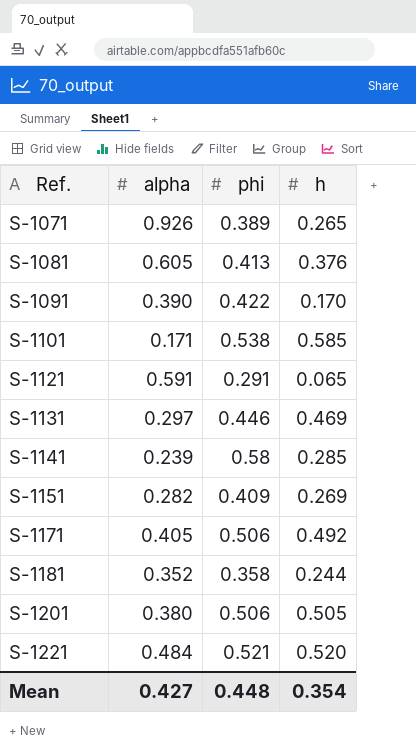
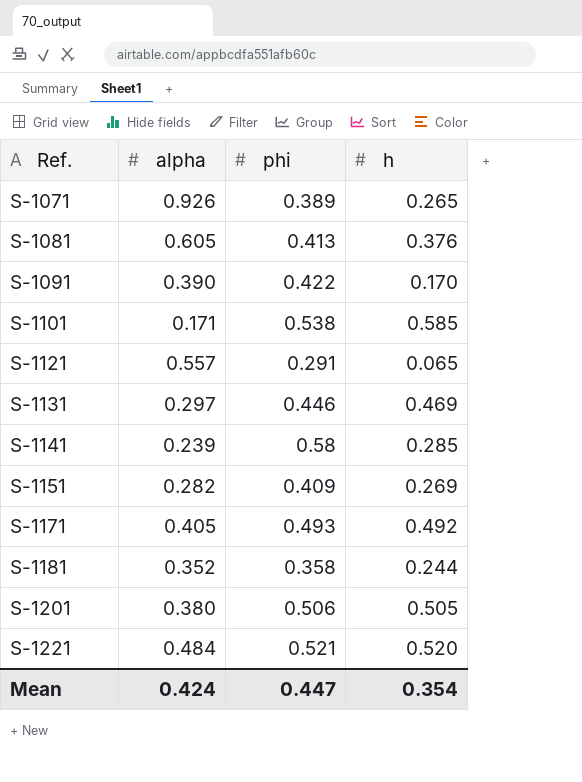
S-1121 | alpha: 0.591 -> 0.557
S-1171 | phi: 0.506 -> 0.493
Mean | alpha: 0.427 -> 0.424
Mean | phi: 0.448 -> 0.447

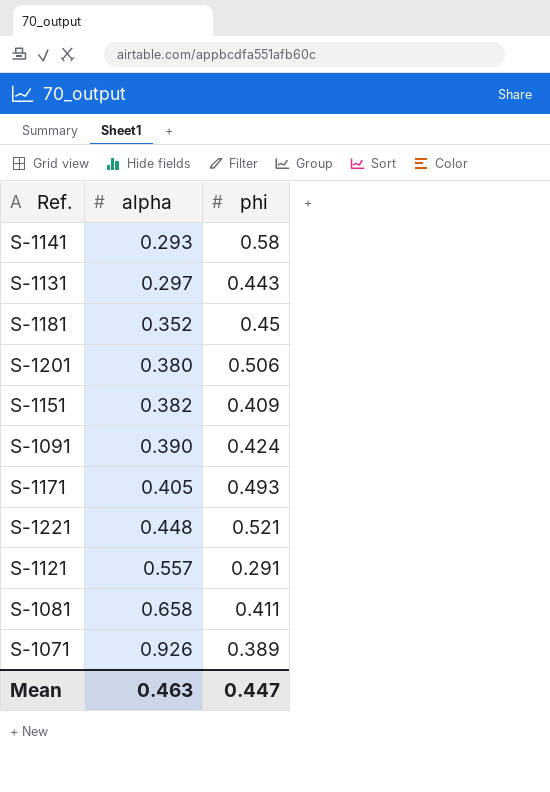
row order: Ref. ascending -> alpha ascending
column h | position: 4 -> none
row S-1101: 0.171 | 0.538 | 0.585 -> none
S-1141 | alpha: 0.239 -> 0.293
S-1131 | phi: 0.446 -> 0.443
S-1181 | phi: 0.358 -> 0.45
S-1151 | alpha: 0.282 -> 0.382
S-1091 | phi: 0.422 -> 0.424
S-1221 | alpha: 0.484 -> 0.448
S-1081 | alpha: 0.605 -> 0.658
S-1081 | phi: 0.413 -> 0.411
Mean | alpha: 0.424 -> 0.463

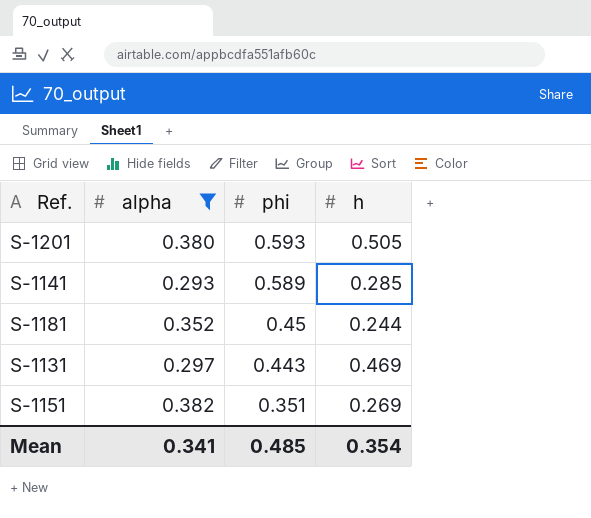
filter: none -> alpha <= 0.382
row order: alpha ascending -> phi descending
column h | position: none -> 4
S-1201 | phi: 0.506 -> 0.593
S-1141 | phi: 0.58 -> 0.589
S-1151 | phi: 0.409 -> 0.351
Mean | alpha: 0.463 -> 0.341
Mean | phi: 0.447 -> 0.485

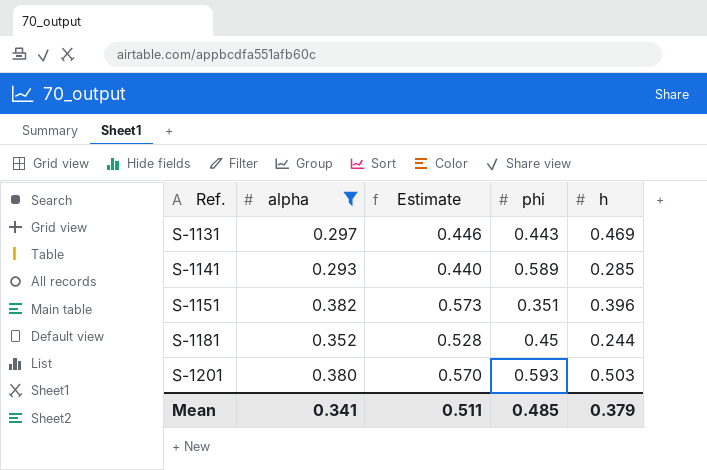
row order: phi descending -> Ref. ascending
column Estimate | formula: none -> [alpha] * 1.5
S-1151 | h: 0.269 -> 0.396
S-1201 | h: 0.505 -> 0.503
Mean | h: 0.354 -> 0.379

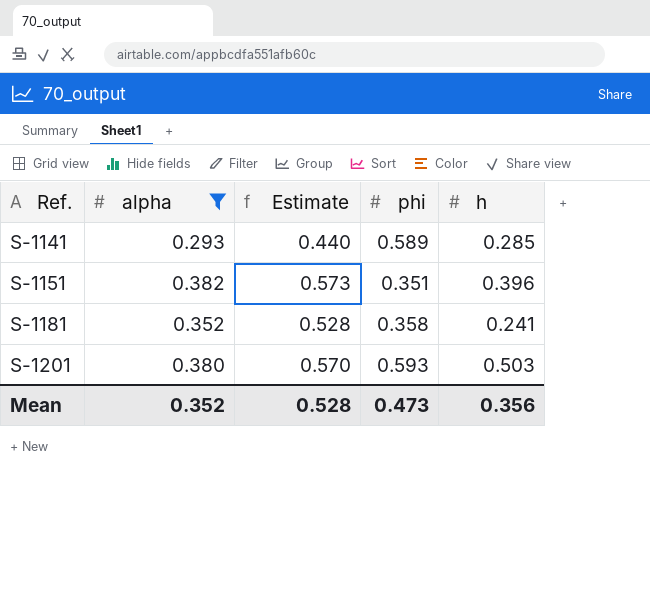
row S-1131: 0.297 | 0.446 | 0.443 | 0.469 -> none
S-1181 | phi: 0.45 -> 0.358
S-1181 | h: 0.244 -> 0.241
Mean | alpha: 0.341 -> 0.352
Mean | Estimate: 0.511 -> 0.528
Mean | phi: 0.485 -> 0.473
Mean | h: 0.379 -> 0.356

